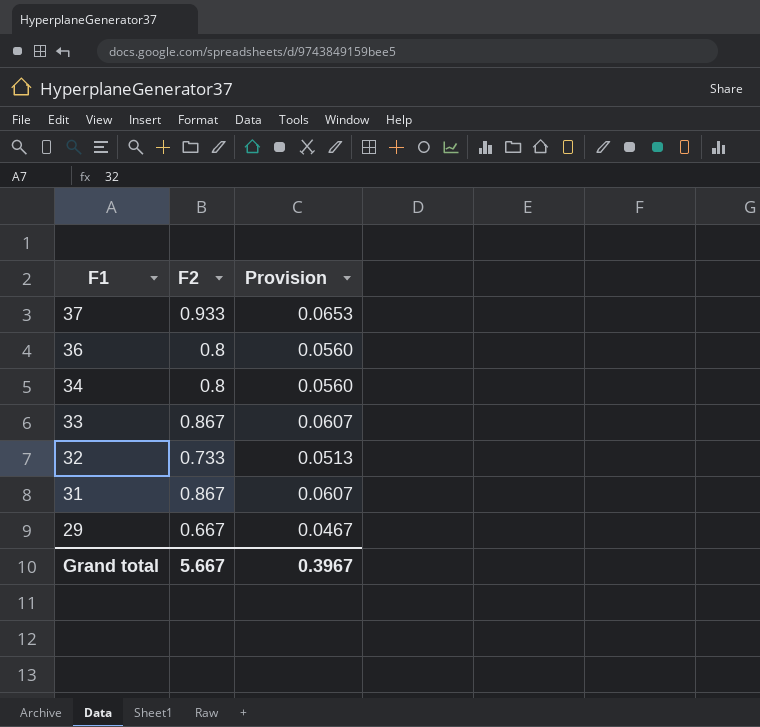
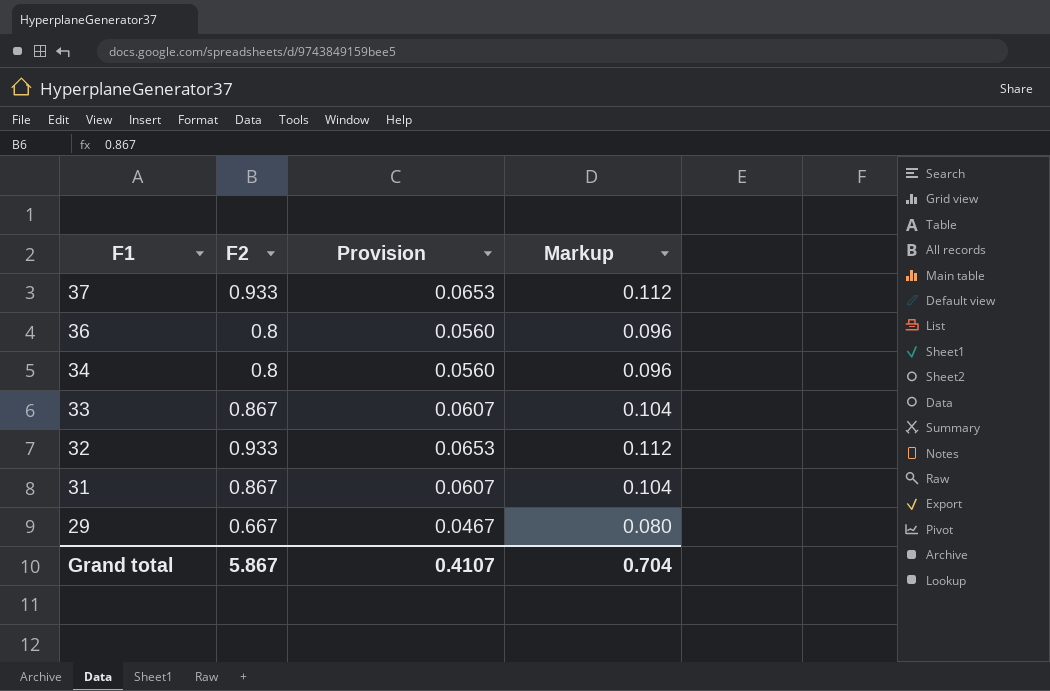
column Markup | formula: none -> [F2] * 0.12
32 | F2: 0.733 -> 0.933
32 | Provision: 0.0513 -> 0.0653
Grand total | F2: 5.667 -> 5.867
Grand total | Provision: 0.3967 -> 0.4107

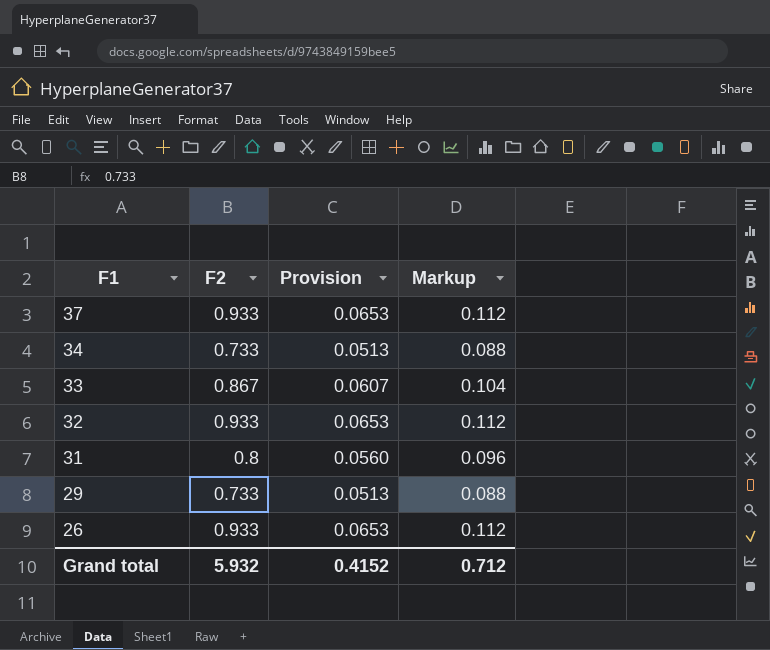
row 36: 0.8 | 0.0560 | 0.096 -> none
34 | F2: 0.8 -> 0.733
34 | Provision: 0.0560 -> 0.0513
34 | Markup: 0.096 -> 0.088
31 | F2: 0.867 -> 0.8
31 | Provision: 0.0607 -> 0.0560
31 | Markup: 0.104 -> 0.096
29 | F2: 0.667 -> 0.733
29 | Provision: 0.0467 -> 0.0513
29 | Markup: 0.080 -> 0.088
row 26: none -> 0.933 | 0.0653 | 0.112
Grand total | F2: 5.867 -> 5.932
Grand total | Provision: 0.4107 -> 0.4152
Grand total | Markup: 0.704 -> 0.712

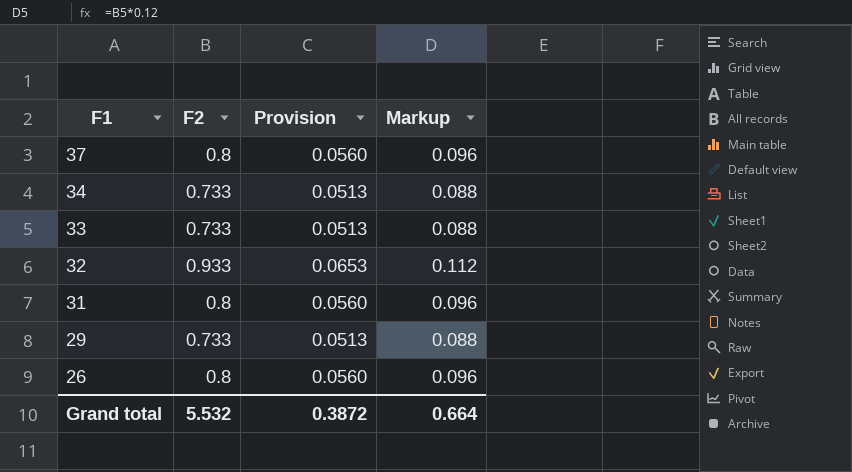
37 | F2: 0.933 -> 0.8
37 | Provision: 0.0653 -> 0.0560
37 | Markup: 0.112 -> 0.096
33 | F2: 0.867 -> 0.733
33 | Provision: 0.0607 -> 0.0513
33 | Markup: 0.104 -> 0.088
26 | F2: 0.933 -> 0.8
26 | Provision: 0.0653 -> 0.0560
26 | Markup: 0.112 -> 0.096
Grand total | F2: 5.932 -> 5.532
Grand total | Provision: 0.4152 -> 0.3872
Grand total | Markup: 0.712 -> 0.664

